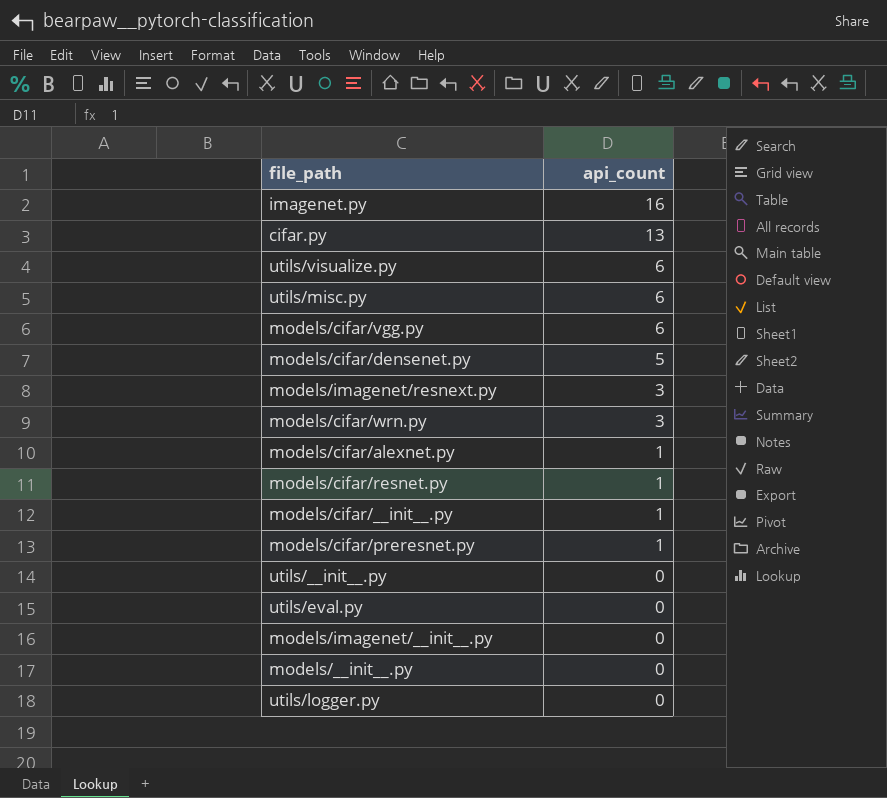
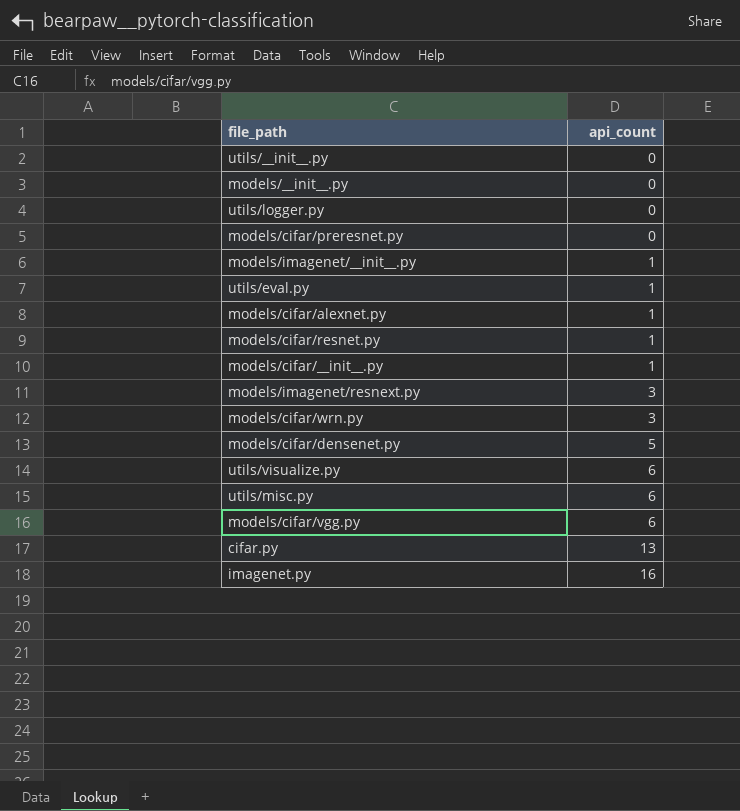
row order: api_count descending -> api_count ascending
models/cifar/preresnet.py | api_count: 1 -> 0
models/imagenet/__init__.py | api_count: 0 -> 1
utils/eval.py | api_count: 0 -> 1

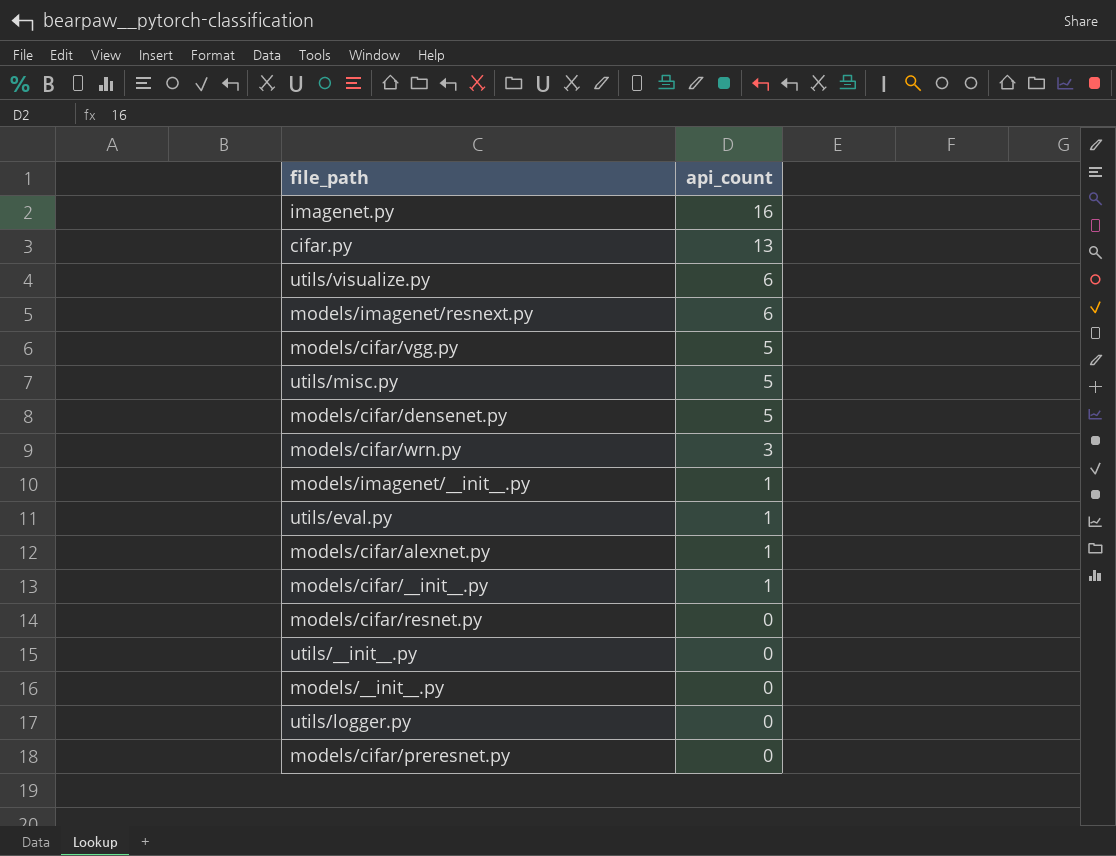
row order: api_count ascending -> api_count descending
models/imagenet/resnext.py | api_count: 3 -> 6
models/cifar/vgg.py | api_count: 6 -> 5
utils/misc.py | api_count: 6 -> 5
models/cifar/resnet.py | api_count: 1 -> 0

